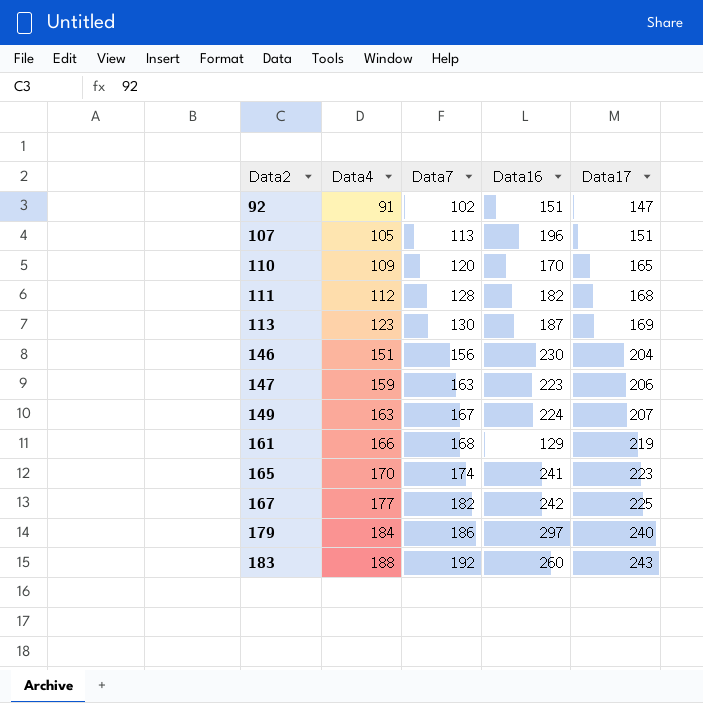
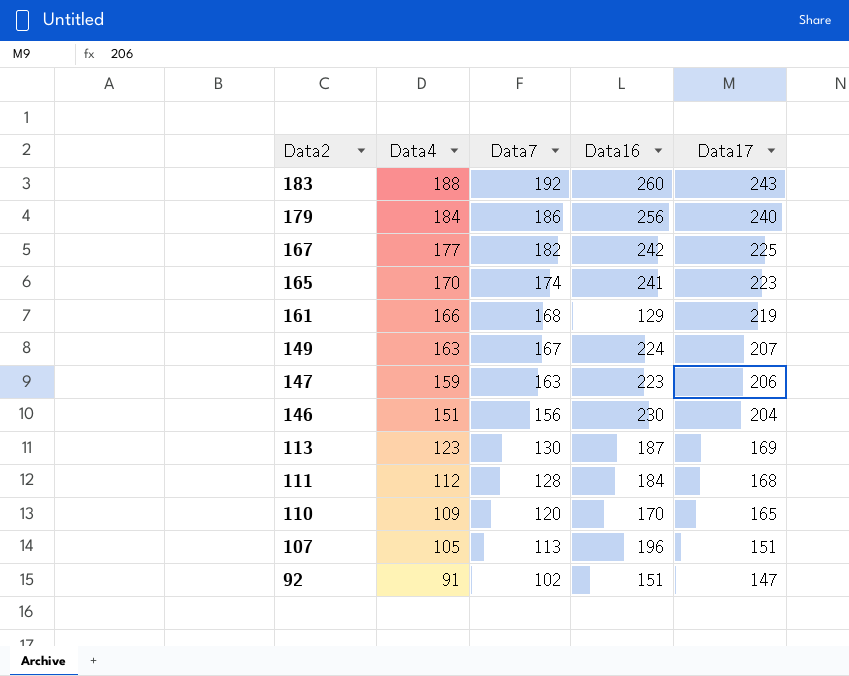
row order: Data2 ascending -> Data2 descending
179 | Data16: 297 -> 256
111 | Data16: 182 -> 184

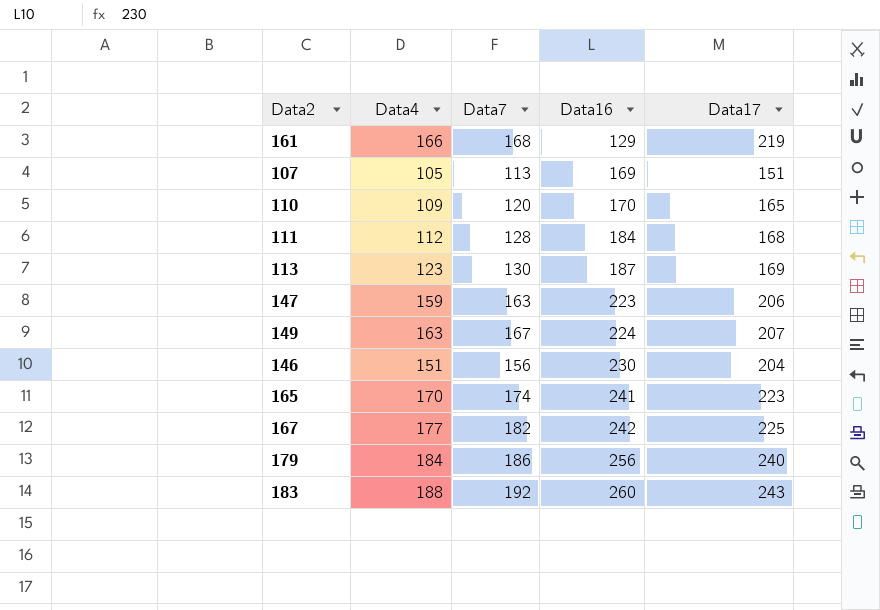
row order: Data2 descending -> Data16 ascending
row 92: 91 | 102 | 151 | 147 -> none
107 | Data16: 196 -> 169

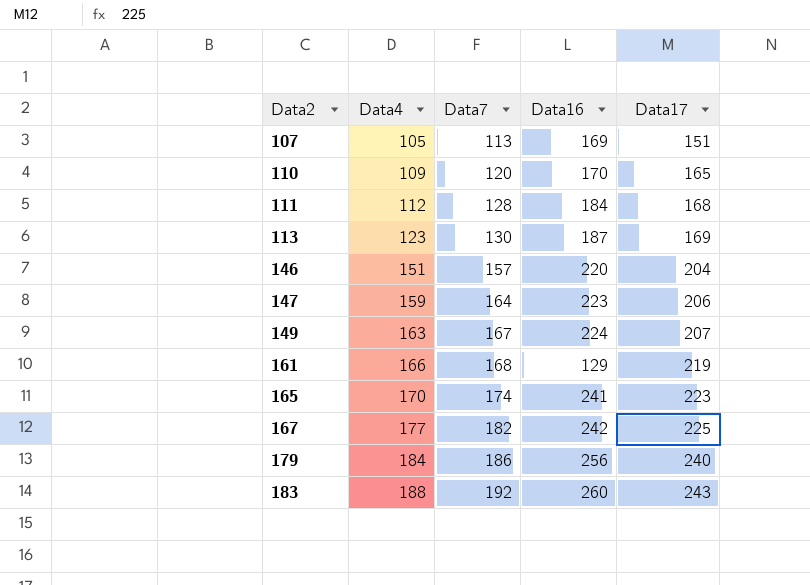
row order: Data16 ascending -> Data2 ascending
146 | Data7: 156 -> 157
146 | Data16: 230 -> 220
147 | Data7: 163 -> 164

